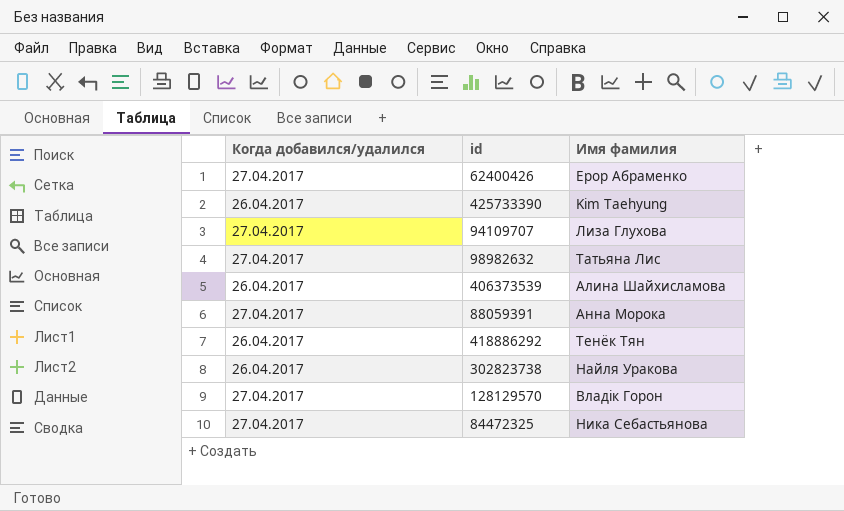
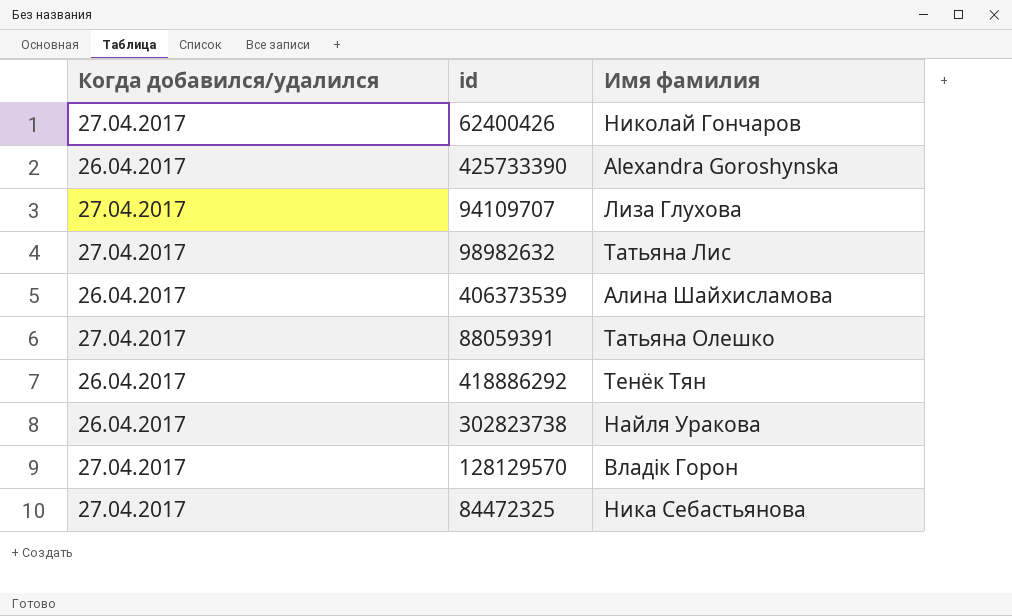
62400426 | Имя фамилия: Ерор Абраменко -> Николай Гончаров
425733390 | Имя фамилия: Kim Taehyung -> Alexandra Goroshynska
88059391 | Имя фамилия: Анна Морока -> Татьяна Олешко

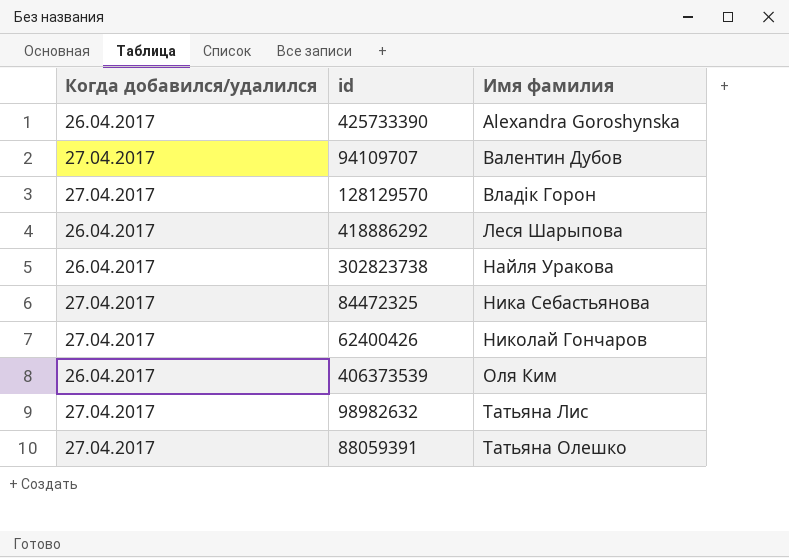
row order: none -> Имя фамилия ascending
94109707 | Имя фамилия: Лиза Глухова -> Валентин Дубов
418886292 | Имя фамилия: Тенёк Тян -> Леся Шарыпова
406373539 | Имя фамилия: Алина Шайхисламова -> Оля Ким

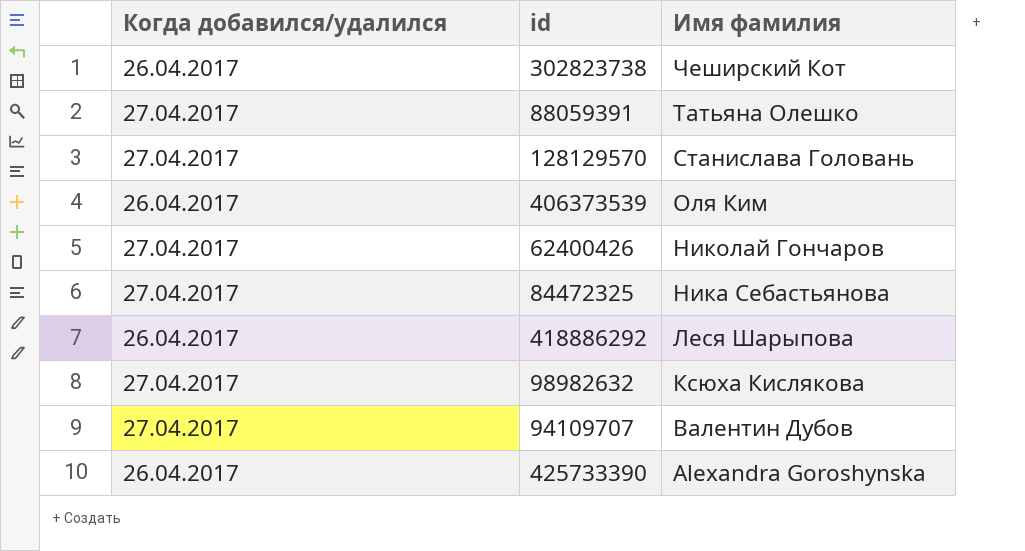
row order: Имя фамилия ascending -> Имя фамилия descending
302823738 | Имя фамилия: Найля Уракова -> Чеширский Кот
128129570 | Имя фамилия: Владік Горон -> Станислава Головань
98982632 | Имя фамилия: Татьяна Лис -> Ксюха Кислякова

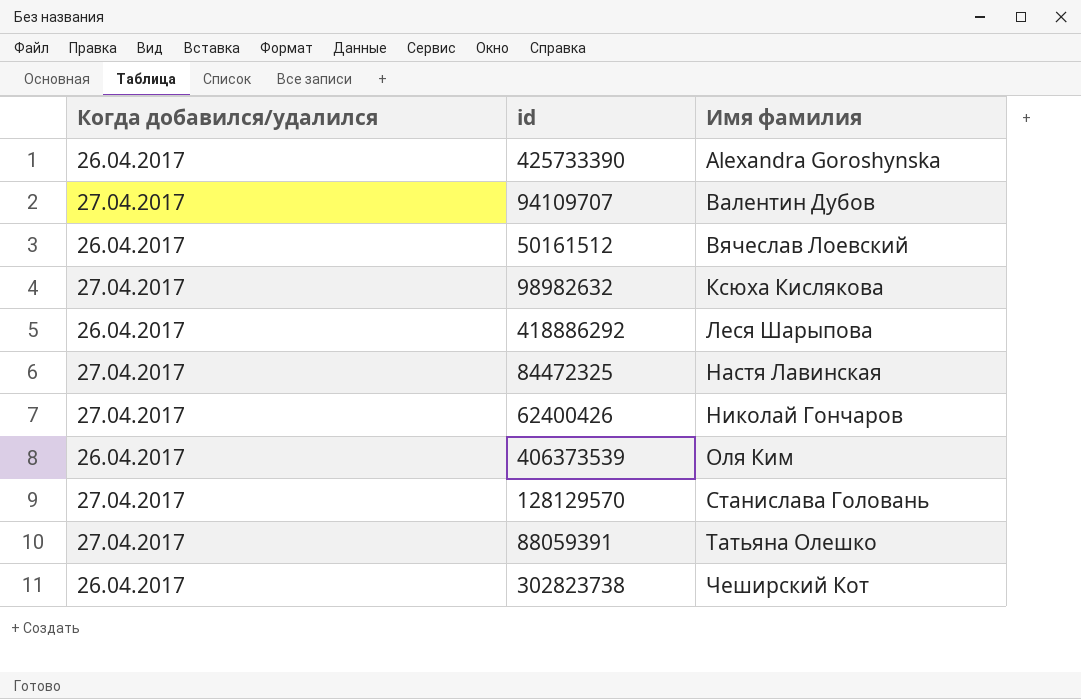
row order: Имя фамилия descending -> Имя фамилия ascending
row 50161512: none -> 26.04.2017 | Вячеслав Лоевский
84472325 | Имя фамилия: Ника Себастьянова -> Настя Лавинская

